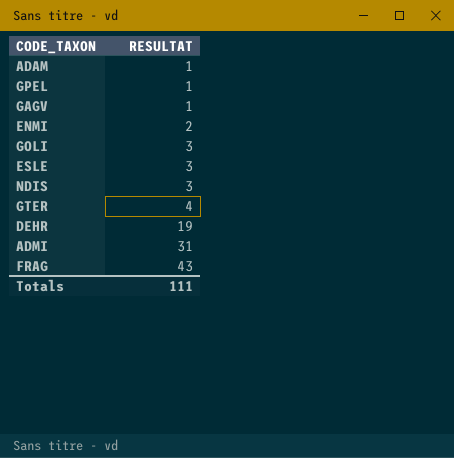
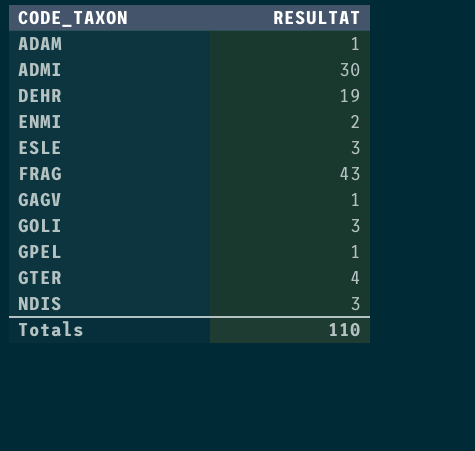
row order: RESULTAT ascending -> CODE_TAXON ascending
ADMI | RESULTAT: 31 -> 30
Totals | RESULTAT: 111 -> 110

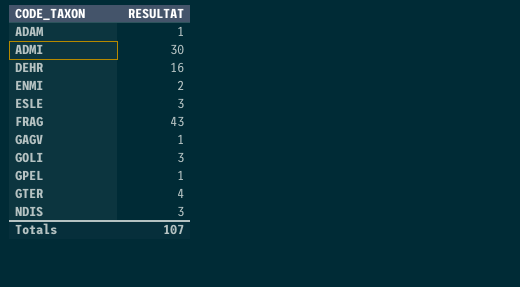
DEHR | RESULTAT: 19 -> 16
Totals | RESULTAT: 110 -> 107

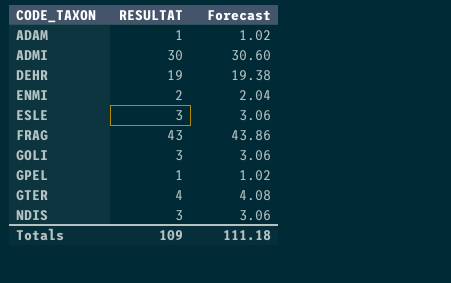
column Forecast | formula: none -> [RESULTAT] * 1.02
row GAGV: 1 -> none
DEHR | RESULTAT: 16 -> 19
Totals | RESULTAT: 107 -> 109

